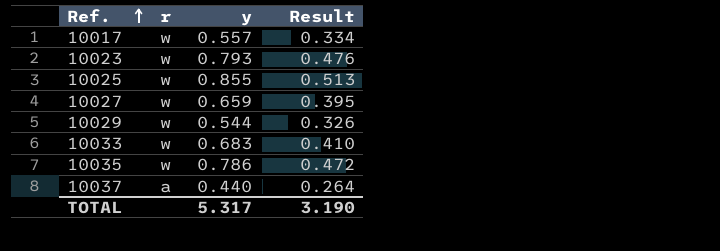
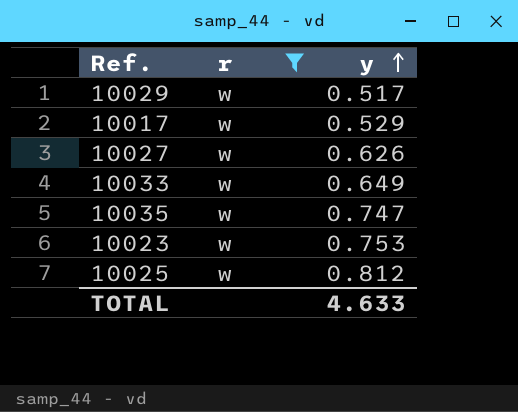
filter: none -> r = w
row order: Ref. ascending -> y ascending
column Result | formula: [y] * 0.6 -> none
10029 | y: 0.544 -> 0.517
10017 | y: 0.557 -> 0.529
10027 | y: 0.659 -> 0.626
10033 | y: 0.683 -> 0.649
10035 | y: 0.786 -> 0.747
10023 | y: 0.793 -> 0.753
10025 | y: 0.855 -> 0.812
TOTAL | y: 5.317 -> 4.633

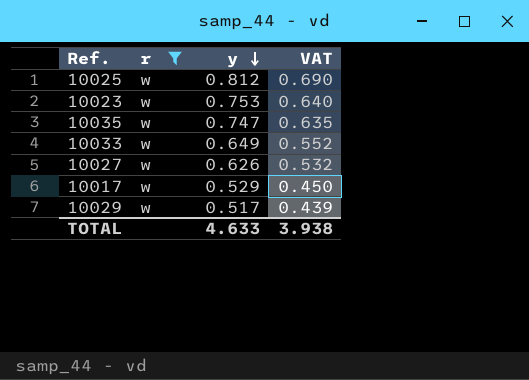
row order: y ascending -> y descending
column VAT | formula: none -> [y] * 0.85

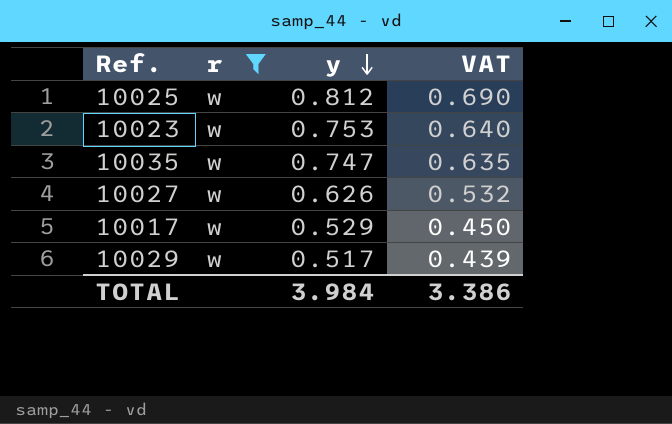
row 10033: w | 0.649 | 0.552 -> none
TOTAL | y: 4.633 -> 3.984
TOTAL | VAT: 3.938 -> 3.386

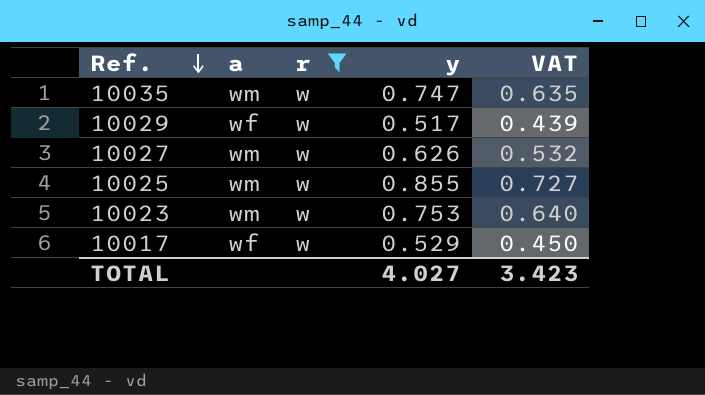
row order: y descending -> Ref. descending
column a | position: none -> 2
10025 | y: 0.812 -> 0.855
10025 | VAT: 0.690 -> 0.727
TOTAL | y: 3.984 -> 4.027
TOTAL | VAT: 3.386 -> 3.423

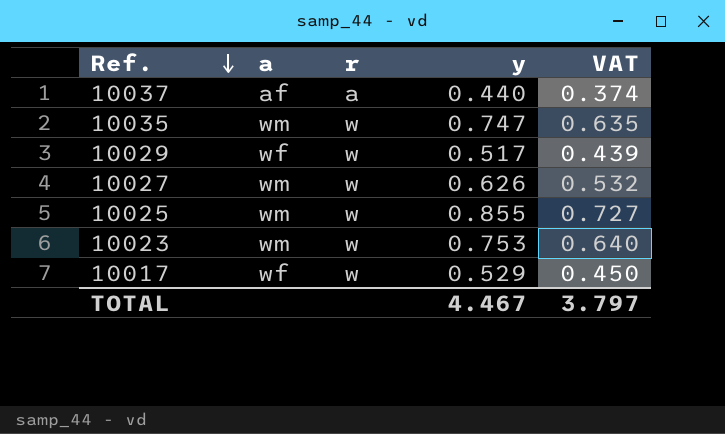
filter: r = w -> none
TOTAL | y: 4.027 -> 4.467
TOTAL | VAT: 3.423 -> 3.797

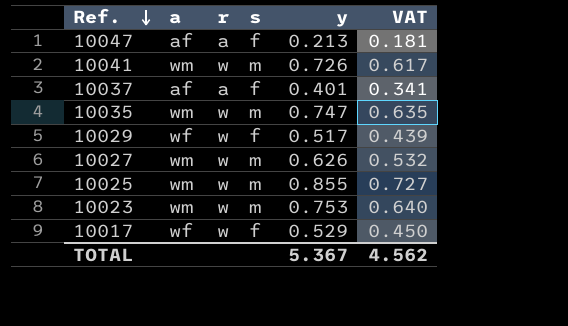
column s | position: none -> 4
row 10047: none -> af | a | f | 0.213 | 0.181
row 10041: none -> wm | w | m | 0.726 | 0.617
10037 | y: 0.440 -> 0.401
10037 | VAT: 0.374 -> 0.341
TOTAL | y: 4.467 -> 5.367
TOTAL | VAT: 3.797 -> 4.562

